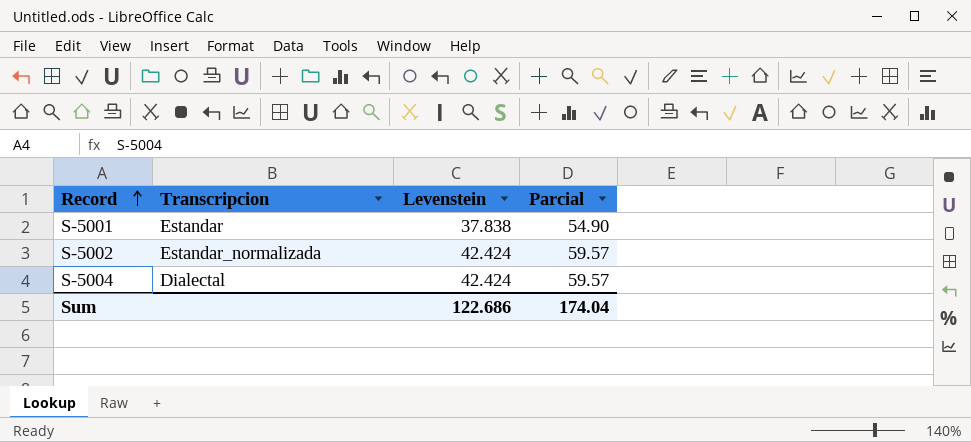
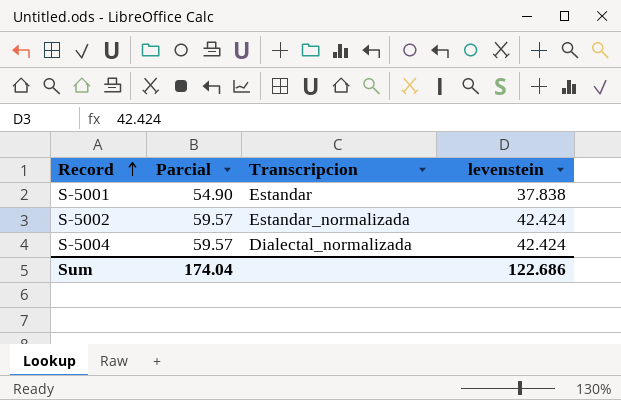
column Parcial | position: 4 -> 2
column name: Levenstein -> levenstein
S-5004 | Transcripcion: Dialectal -> Dialectal_normalizada

